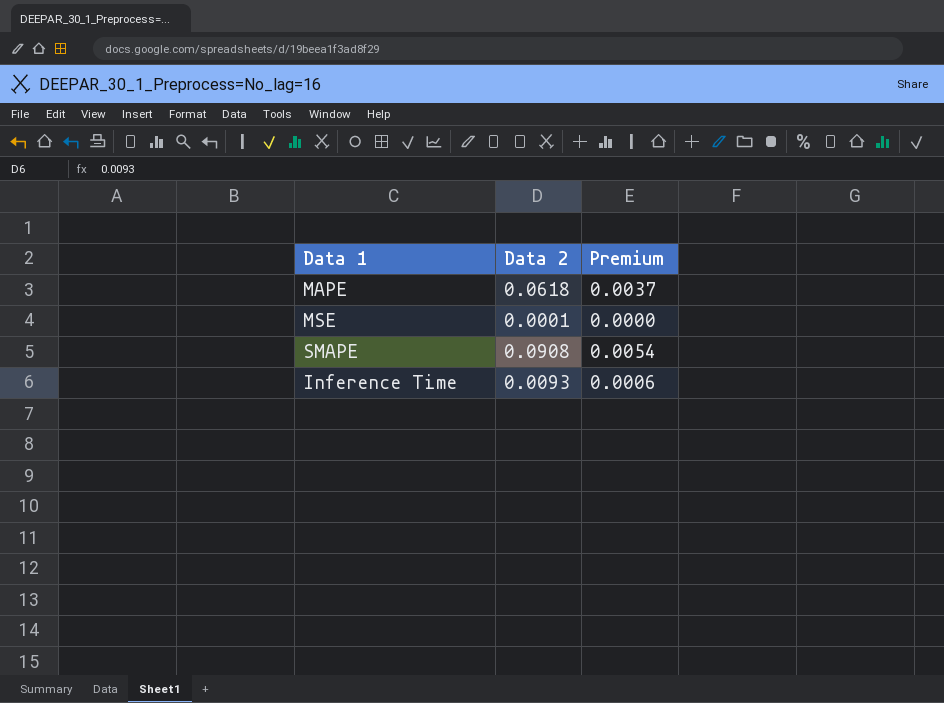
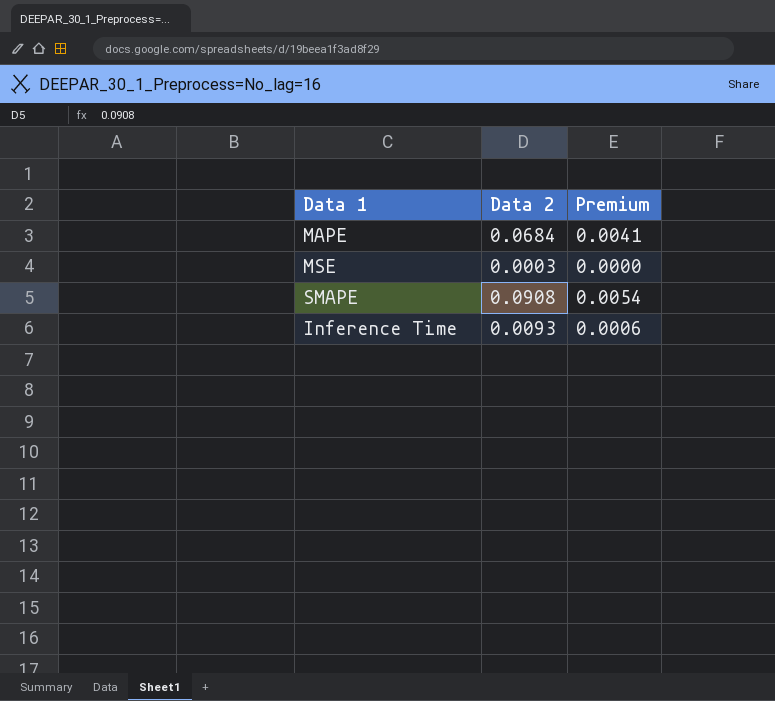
MAPE | Data 2: 0.0618 -> 0.0684
MAPE | Premium: 0.0037 -> 0.0041
MSE | Data 2: 0.0001 -> 0.0003

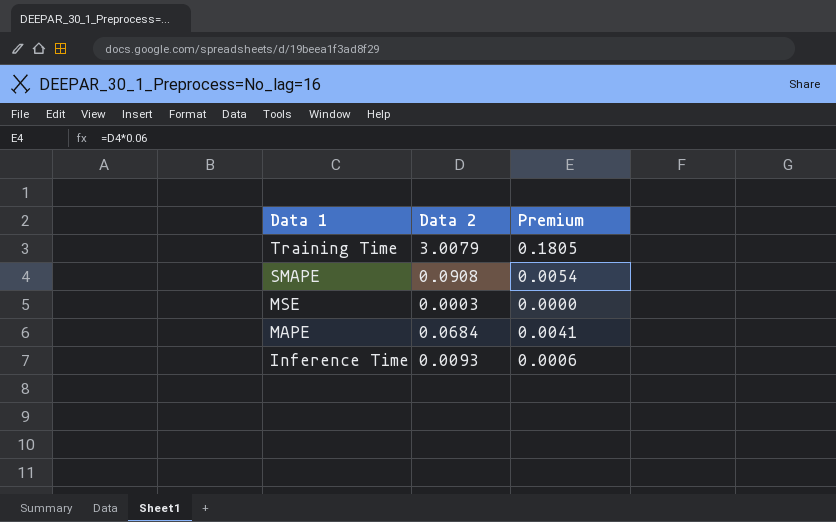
row order: none -> Data 1 descending
row Training Time: none -> 3.0079 | 0.1805

